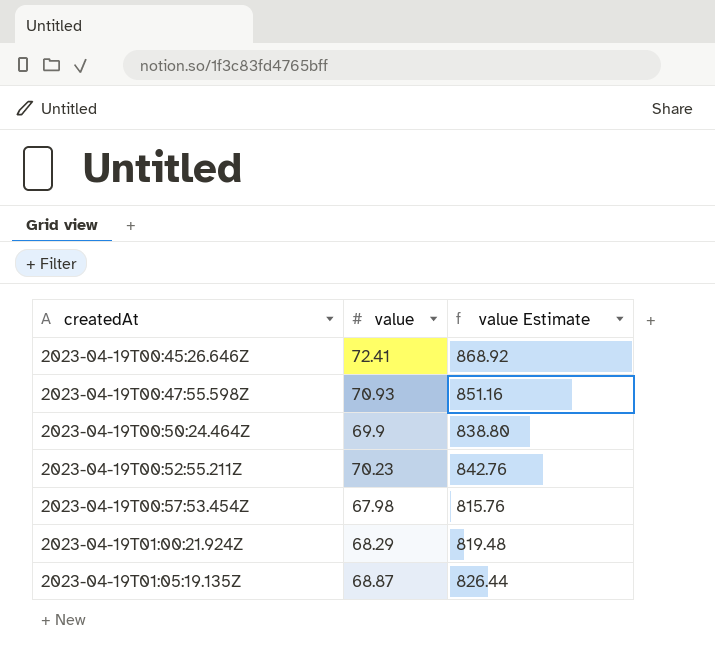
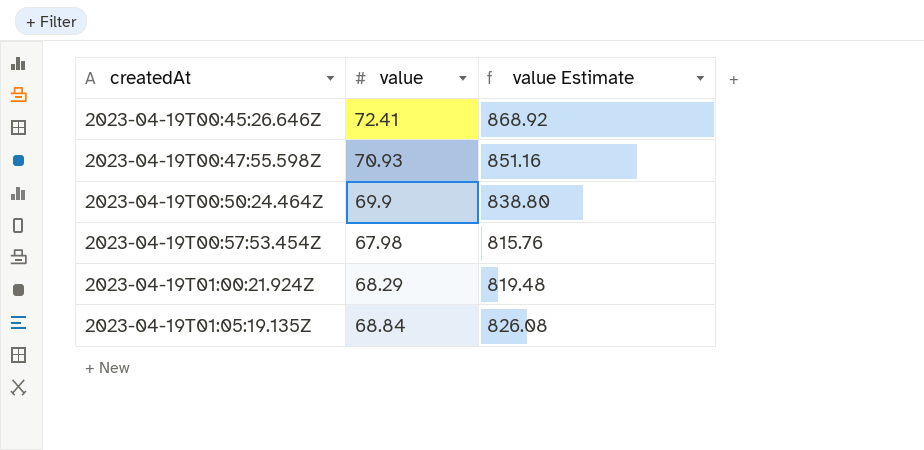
row 2023-04-19T00:52:55.211Z: 70.23 | 842.76 -> none
2023-04-19T01:05:19.135Z | value: 68.87 -> 68.84
2023-04-19T01:05:19.135Z | value Estimate: 826.44 -> 826.08

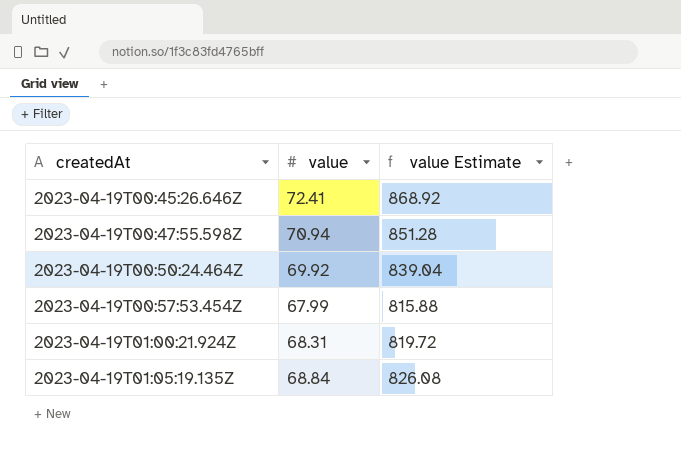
2023-04-19T00:47:55.598Z | value: 70.93 -> 70.94
2023-04-19T00:47:55.598Z | value Estimate: 851.16 -> 851.28
2023-04-19T00:50:24.464Z | value: 69.9 -> 69.92
2023-04-19T00:50:24.464Z | value Estimate: 838.80 -> 839.04
2023-04-19T00:57:53.454Z | value: 67.98 -> 67.99
2023-04-19T00:57:53.454Z | value Estimate: 815.76 -> 815.88
2023-04-19T01:00:21.924Z | value: 68.29 -> 68.31
2023-04-19T01:00:21.924Z | value Estimate: 819.48 -> 819.72

